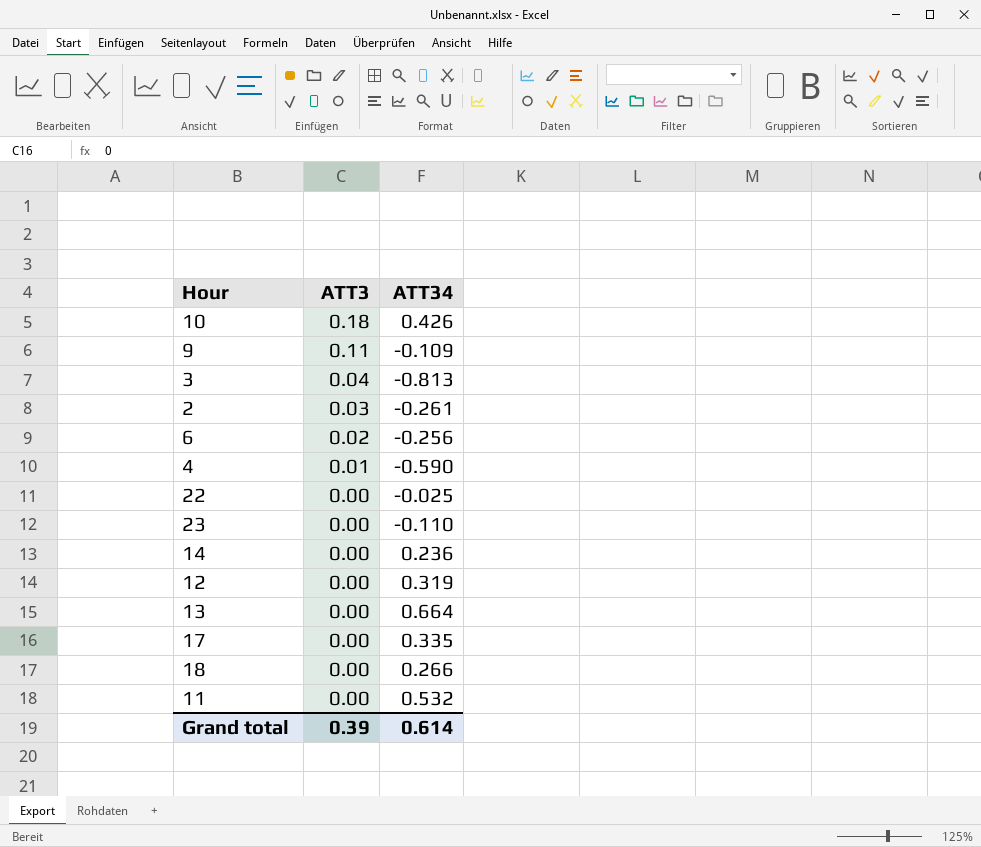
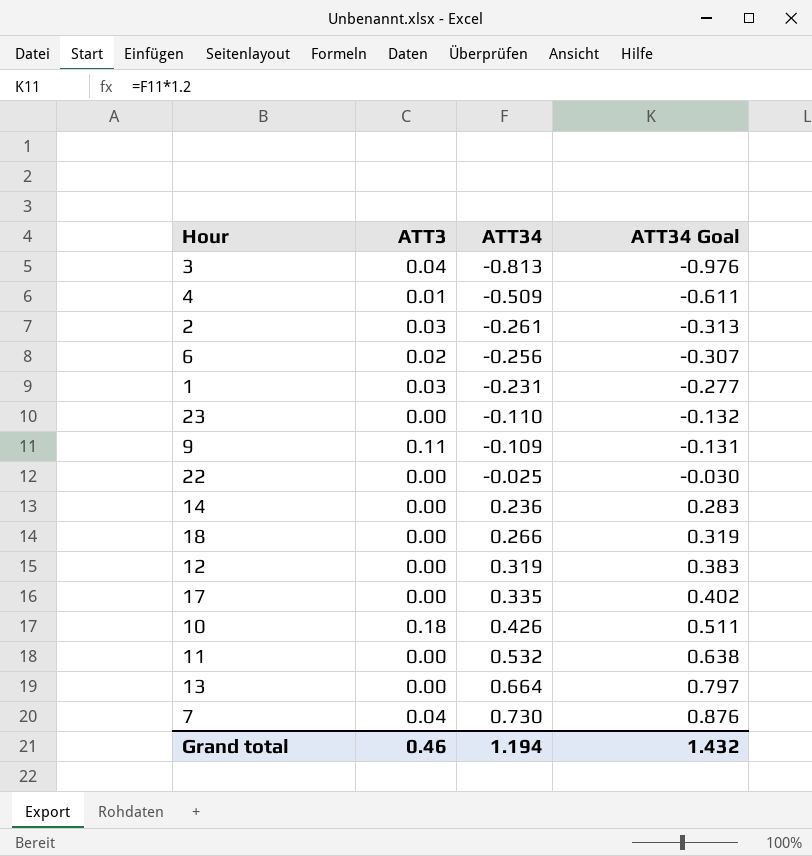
row order: ATT3 descending -> ATT34 ascending
column ATT34 Goal | formula: none -> [ATT34] * 1.2
4 | ATT34: -0.590 -> -0.509
row 1: none -> 0.03 | -0.231 | -0.277
row 7: none -> 0.04 | 0.730 | 0.876
Grand total | ATT3: 0.39 -> 0.46
Grand total | ATT34: 0.614 -> 1.194

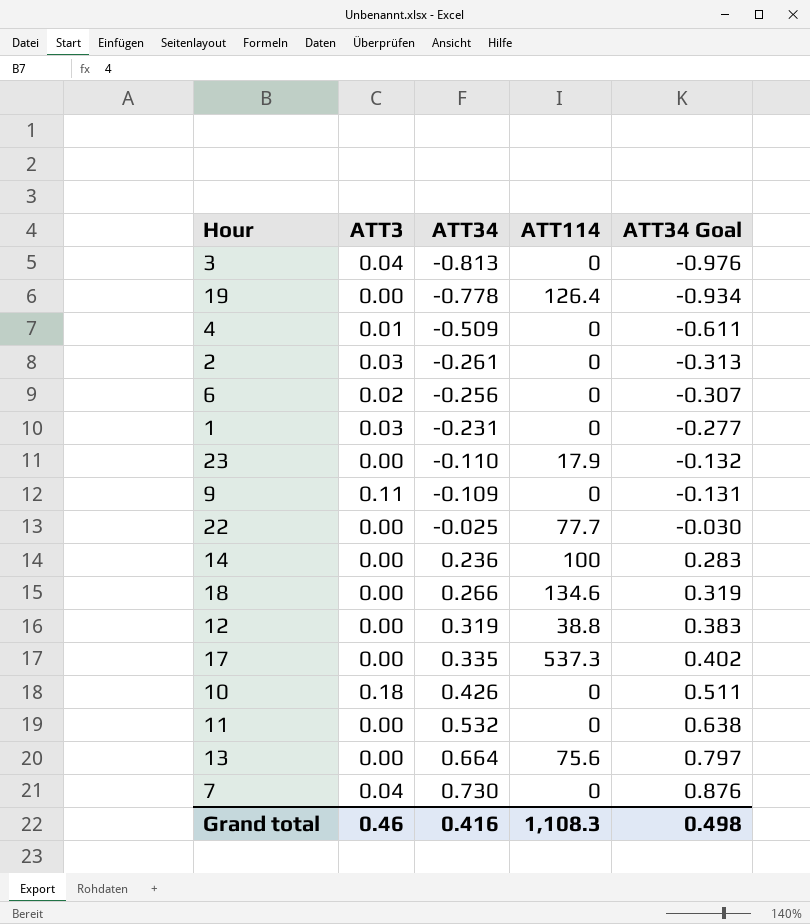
column ATT114 | position: none -> 4
row 19: none -> 0.00 | -0.778 | 126.4 | -0.934
Grand total | ATT34: 1.194 -> 0.416
Grand total | ATT34 Goal: 1.432 -> 0.498

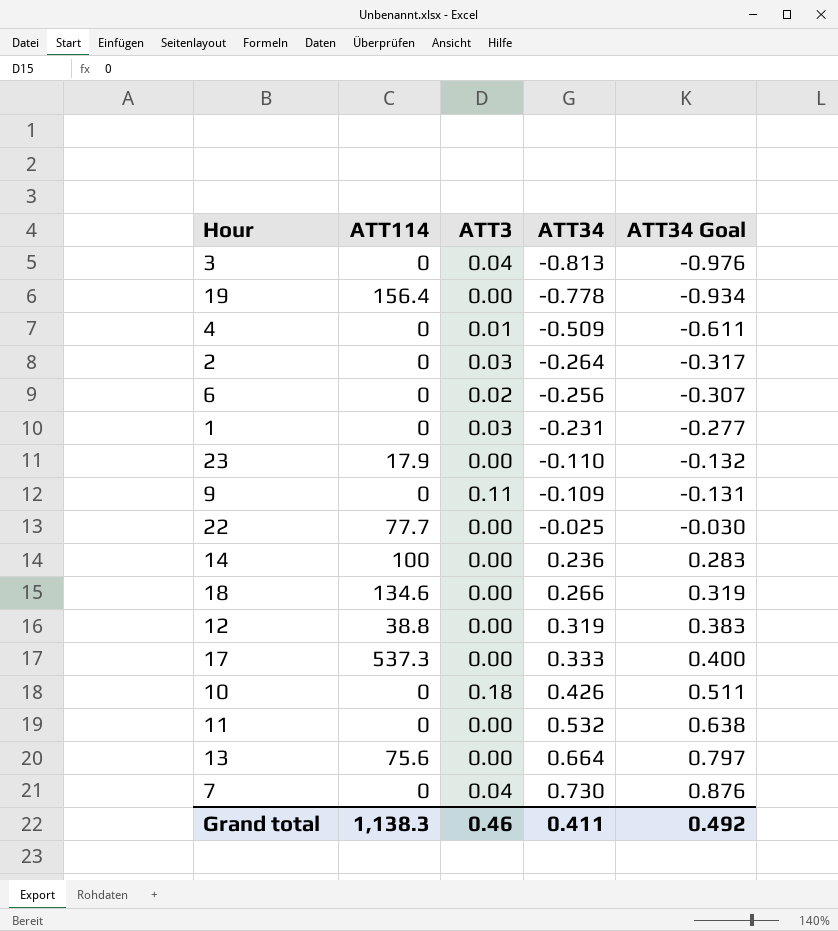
column ATT114 | position: 4 -> 2
19 | ATT114: 126.4 -> 156.4
2 | ATT34: -0.261 -> -0.264
2 | ATT34 Goal: -0.313 -> -0.317
17 | ATT34: 0.335 -> 0.333
17 | ATT34 Goal: 0.402 -> 0.400
Grand total | ATT114: 1,108.3 -> 1,138.3
Grand total | ATT34: 0.416 -> 0.411
Grand total | ATT34 Goal: 0.498 -> 0.492

